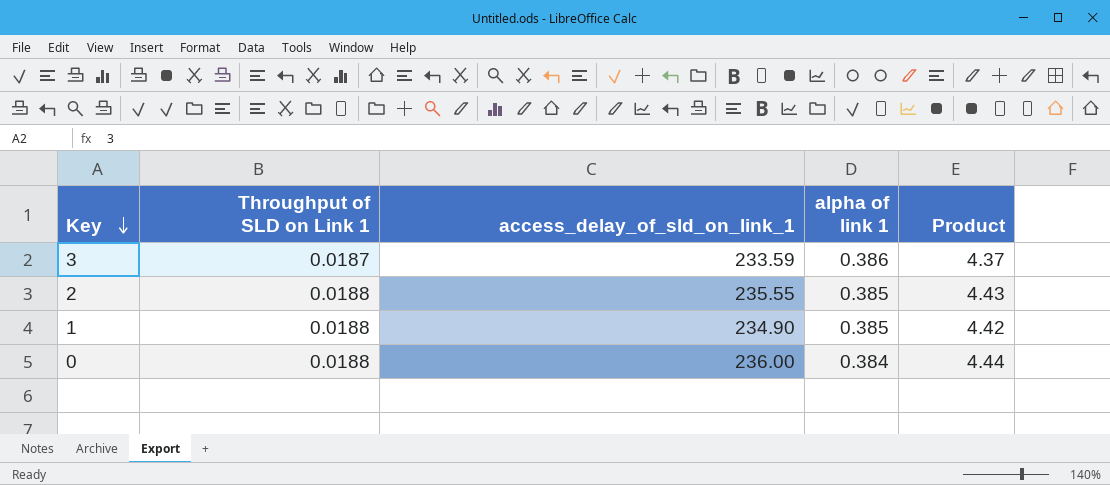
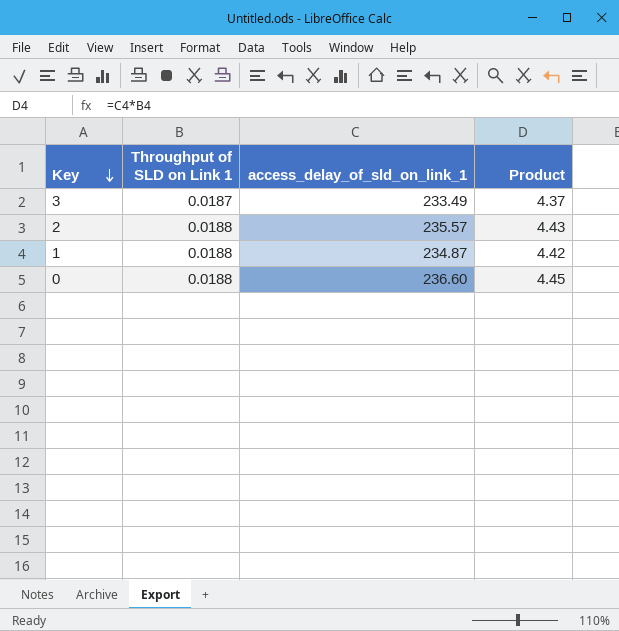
column alpha of link 1 | position: 4 -> none
3 | access_delay_of_sld_on_link_1: 233.59 -> 233.49
2 | access_delay_of_sld_on_link_1: 235.55 -> 235.57
1 | access_delay_of_sld_on_link_1: 234.90 -> 234.87
0 | access_delay_of_sld_on_link_1: 236.00 -> 236.60
0 | Product: 4.44 -> 4.45

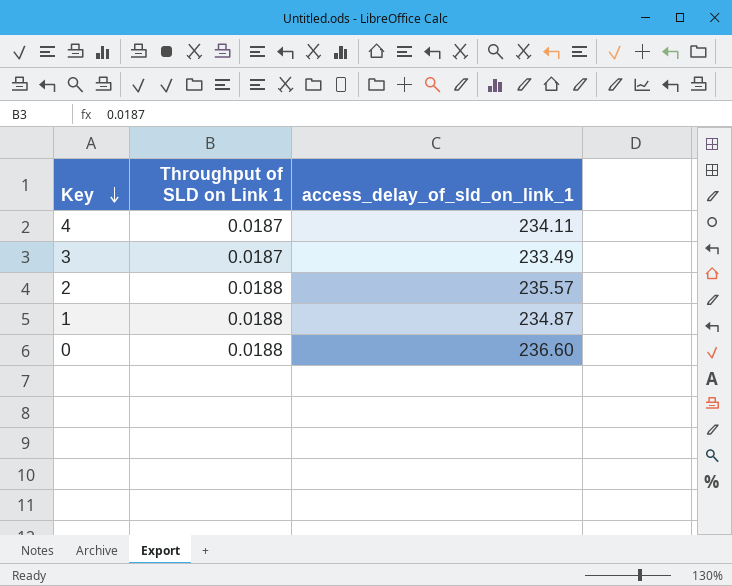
column Product | formula: [Throughput of SLD on Link 1] * [access_delay_of_sld_on_link_1] -> none
row 4: none -> 0.0187 | 234.11

